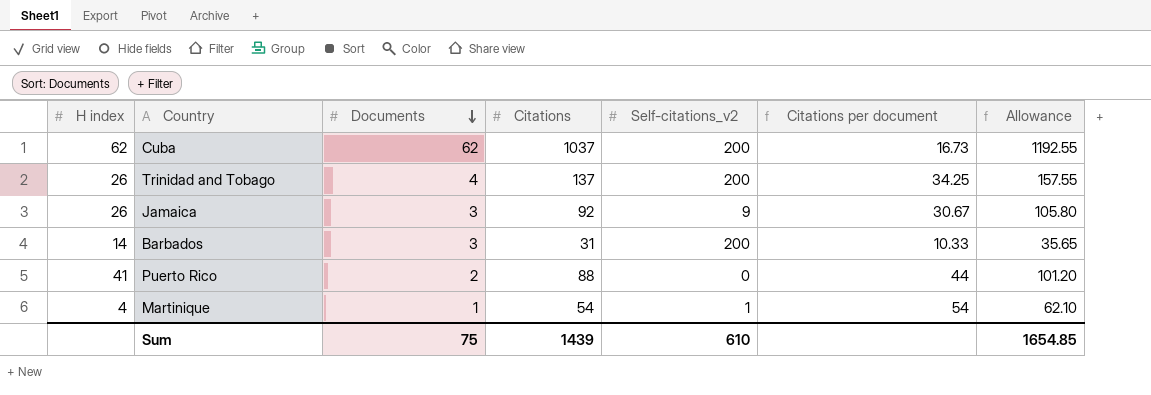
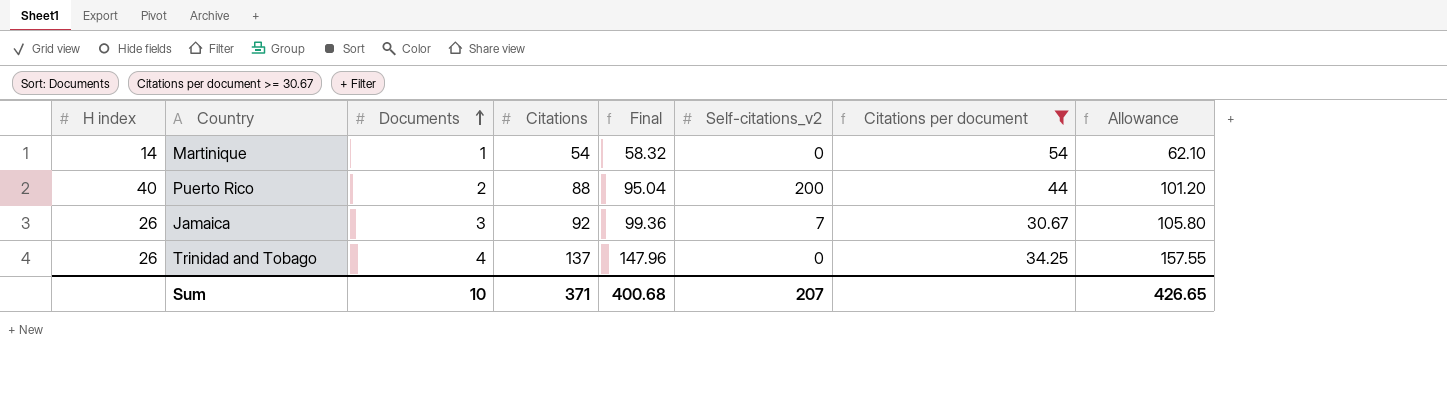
filter: none -> Citations per document >= 30.67
row order: Documents descending -> Documents ascending
column Final | formula: none -> [Citations] * 1.08
Martinique | H index: 4 -> 14
Martinique | Self-citations_v2: 1 -> 0
Puerto Rico | H index: 41 -> 40
Puerto Rico | Self-citations_v2: 0 -> 200
Jamaica | Self-citations_v2: 9 -> 7
Trinidad and Tobago | Self-citations_v2: 200 -> 0
Sum | Documents: 75 -> 10
Sum | Citations: 1439 -> 371
Sum | Self-citations_v2: 610 -> 207
Sum | Allowance: 1654.85 -> 426.65

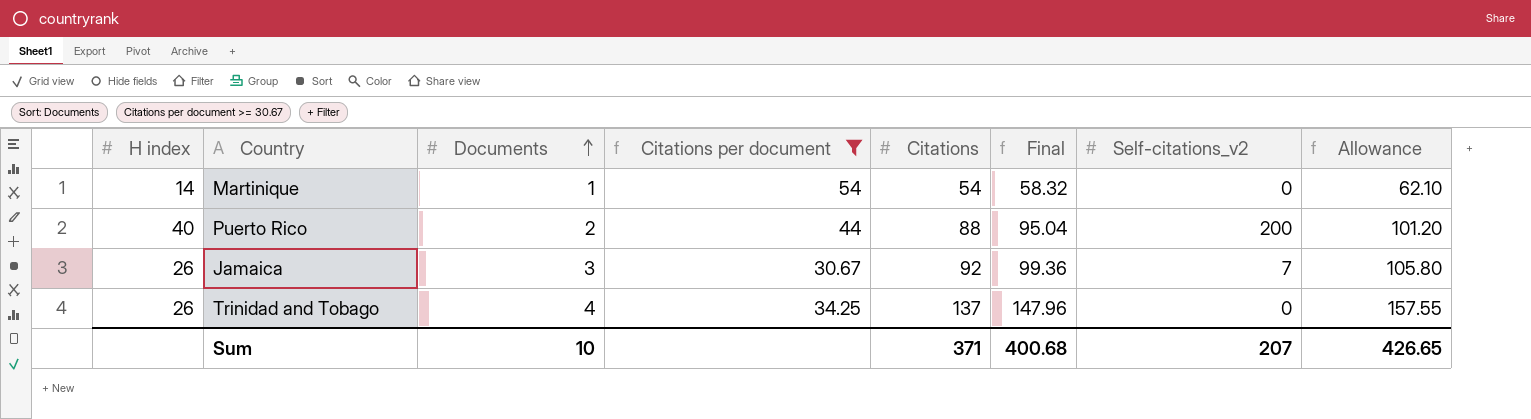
column Citations per document | position: 7 -> 4

